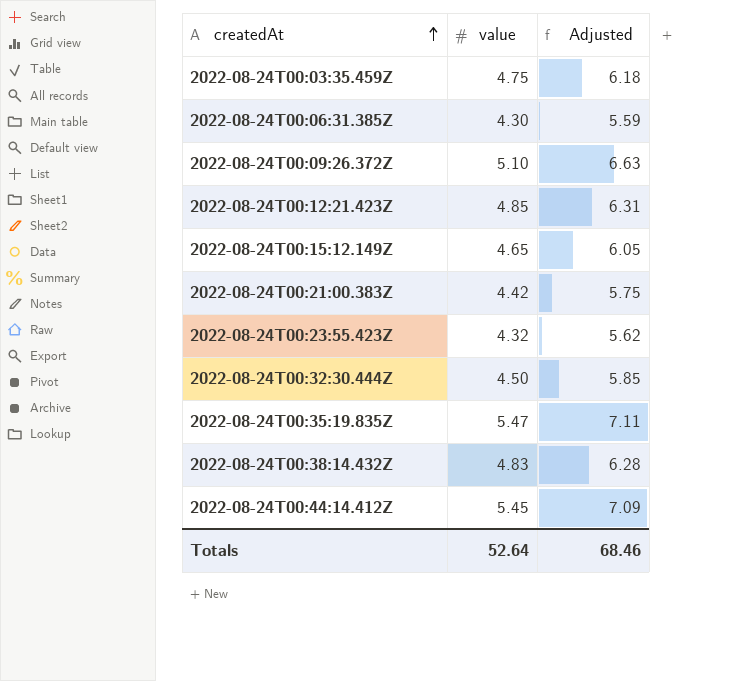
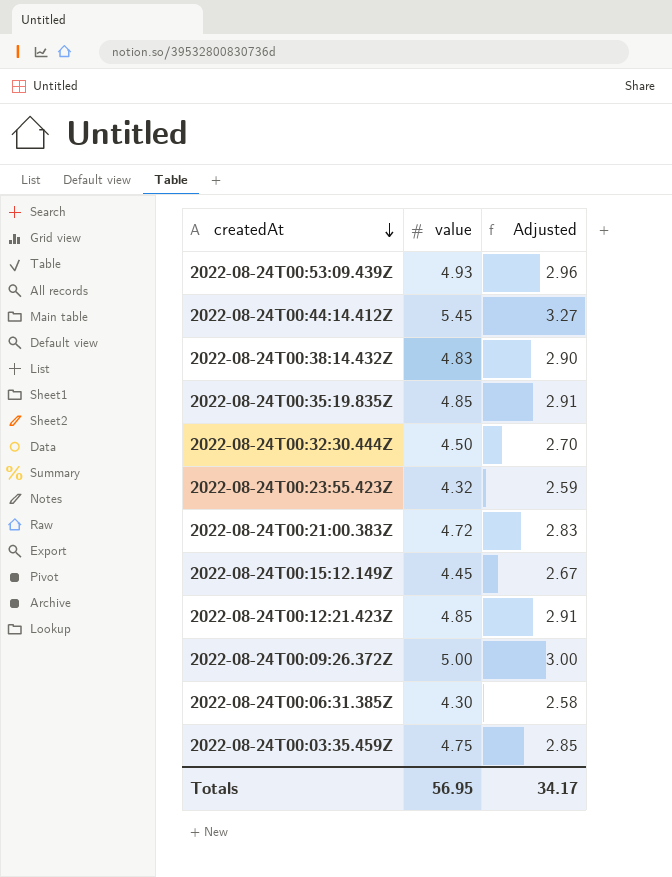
row order: createdAt ascending -> createdAt descending
column Adjusted | formula: [value] * 1.3 -> [value] * 0.6
row 2022-08-24T00:53:09.439Z: none -> 4.93 | 2.96
2022-08-24T00:35:19.835Z | value: 5.47 -> 4.85
2022-08-24T00:21:00.383Z | value: 4.42 -> 4.72
2022-08-24T00:15:12.149Z | value: 4.65 -> 4.45
2022-08-24T00:09:26.372Z | value: 5.10 -> 5.00
Totals | value: 52.64 -> 56.95
Totals | Adjusted: 68.46 -> 34.17

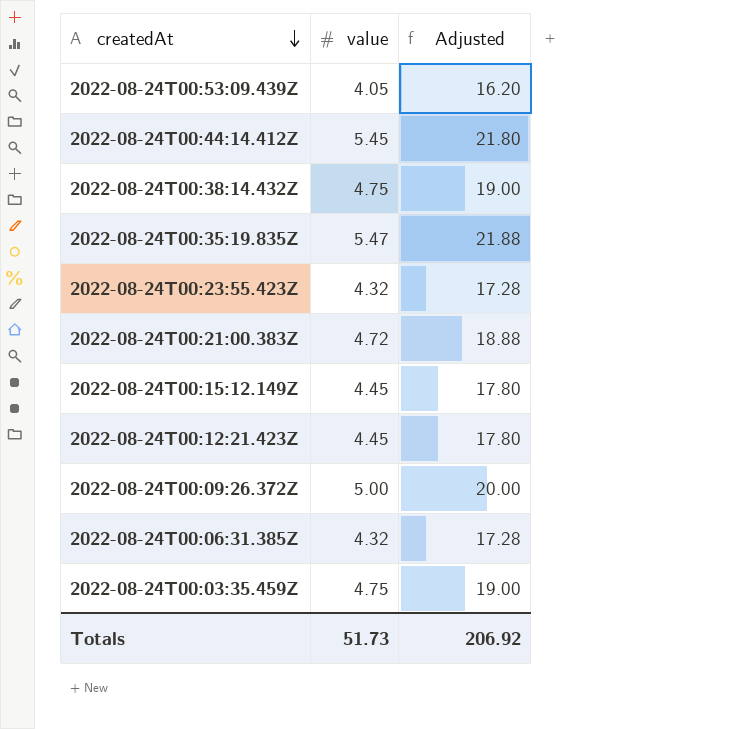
column Adjusted | formula: [value] * 0.6 -> [value] * 4
row 2022-08-24T00:32:30.444Z: 4.50 | 2.70 -> none
2022-08-24T00:53:09.439Z | value: 4.93 -> 4.05
2022-08-24T00:38:14.432Z | value: 4.83 -> 4.75
2022-08-24T00:35:19.835Z | value: 4.85 -> 5.47
2022-08-24T00:12:21.423Z | value: 4.85 -> 4.45
2022-08-24T00:06:31.385Z | value: 4.30 -> 4.32
Totals | value: 56.95 -> 51.73
Totals | Adjusted: 34.17 -> 206.92

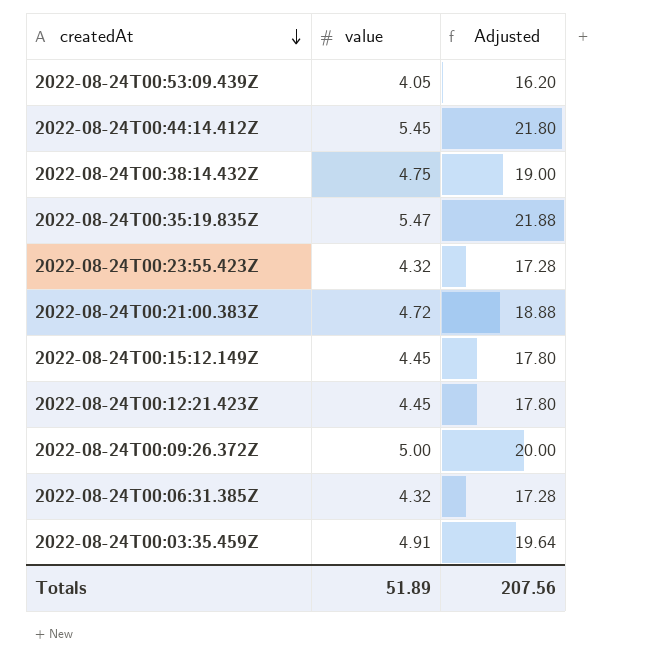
2022-08-24T00:03:35.459Z | value: 4.75 -> 4.91
2022-08-24T00:03:35.459Z | Adjusted: 19.00 -> 19.64
Totals | value: 51.73 -> 51.89
Totals | Adjusted: 206.92 -> 207.56

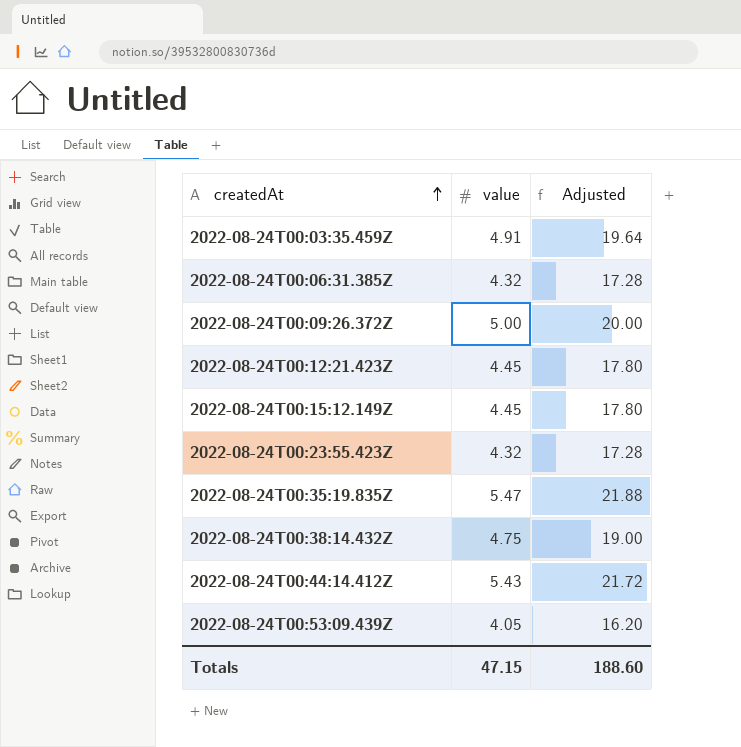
row order: createdAt descending -> createdAt ascending
row 2022-08-24T00:21:00.383Z: 4.72 | 18.88 -> none
2022-08-24T00:44:14.412Z | value: 5.45 -> 5.43
2022-08-24T00:44:14.412Z | Adjusted: 21.80 -> 21.72
Totals | value: 51.89 -> 47.15
Totals | Adjusted: 207.56 -> 188.60

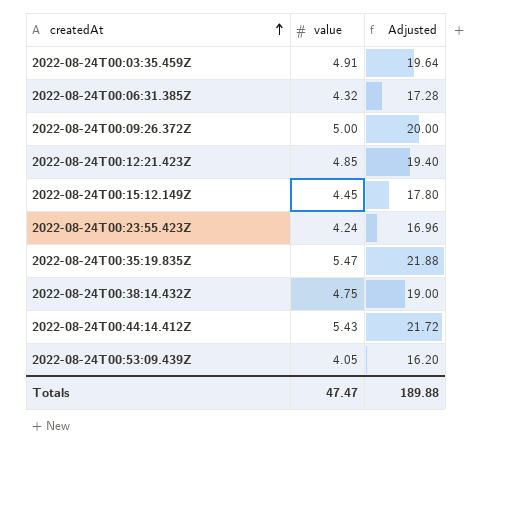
2022-08-24T00:12:21.423Z | value: 4.45 -> 4.85
2022-08-24T00:12:21.423Z | Adjusted: 17.80 -> 19.40
2022-08-24T00:23:55.423Z | value: 4.32 -> 4.24
2022-08-24T00:23:55.423Z | Adjusted: 17.28 -> 16.96
Totals | value: 47.15 -> 47.47
Totals | Adjusted: 188.60 -> 189.88

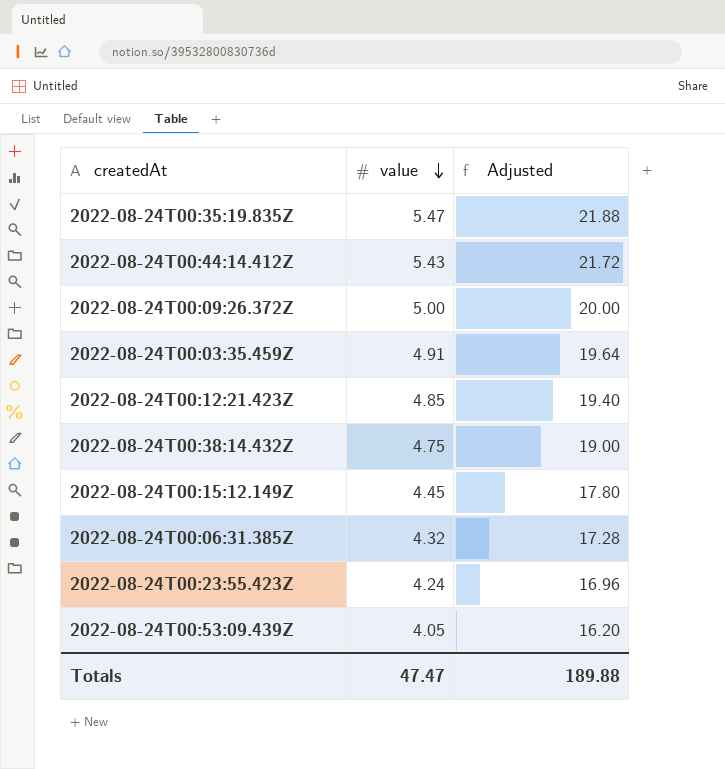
row order: createdAt ascending -> value descending

